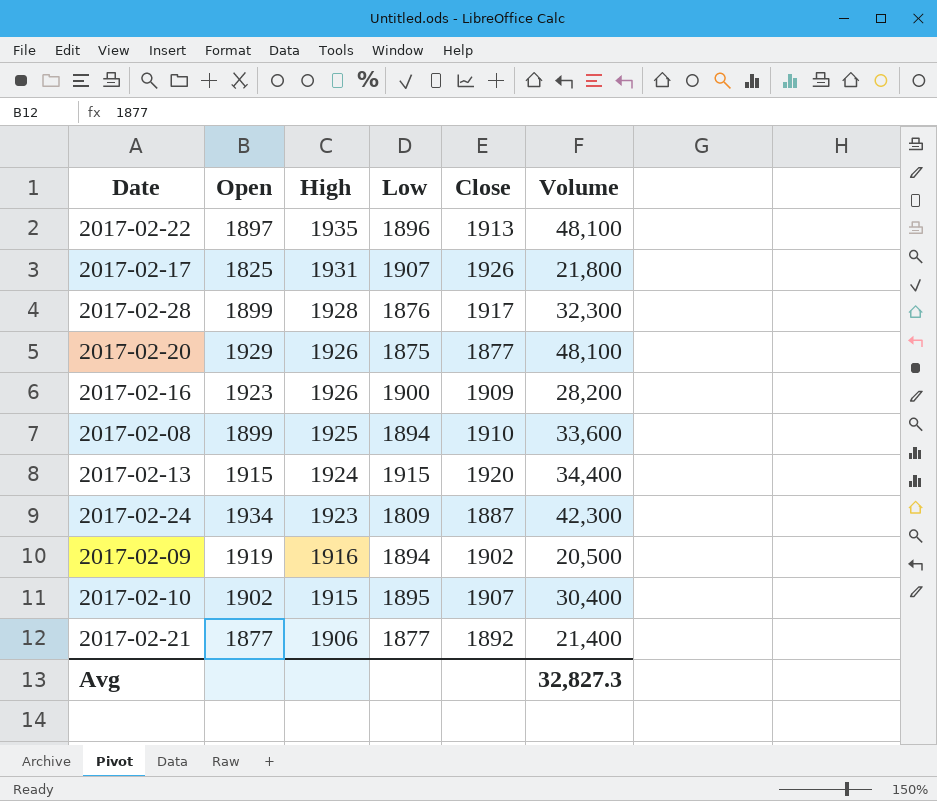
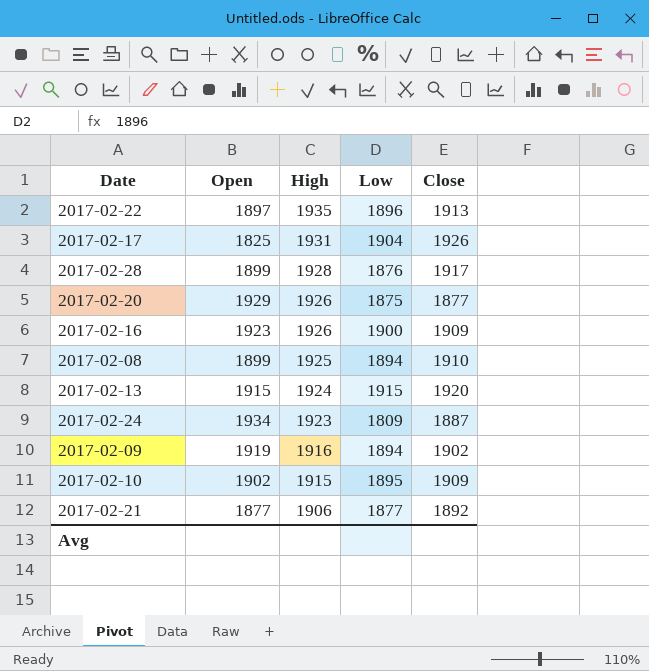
column Volume | position: 6 -> none
2017-02-17 | Low: 1907 -> 1904
2017-02-10 | Close: 1907 -> 1909

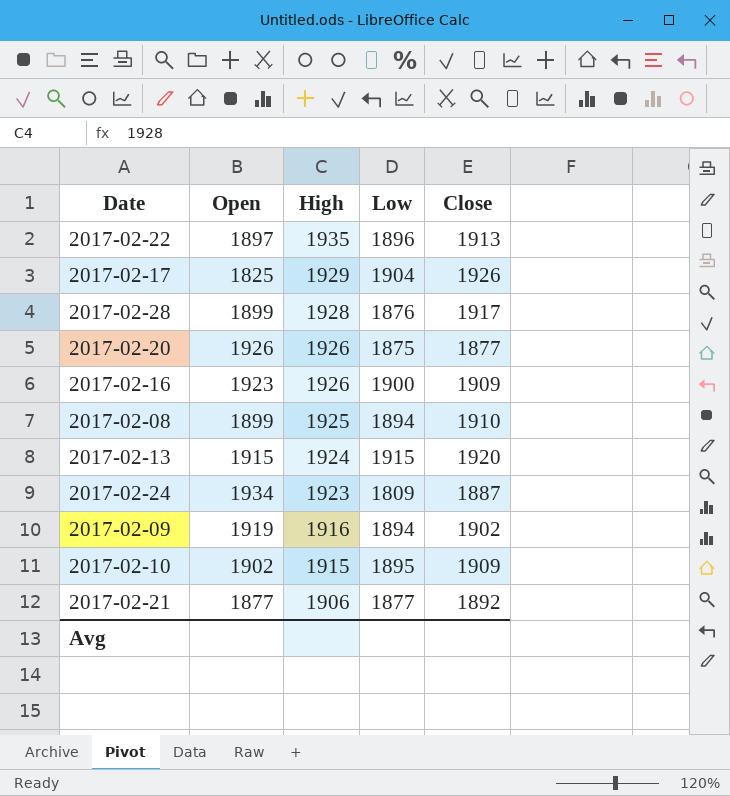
2017-02-17 | High: 1931 -> 1929
2017-02-20 | Open: 1929 -> 1926

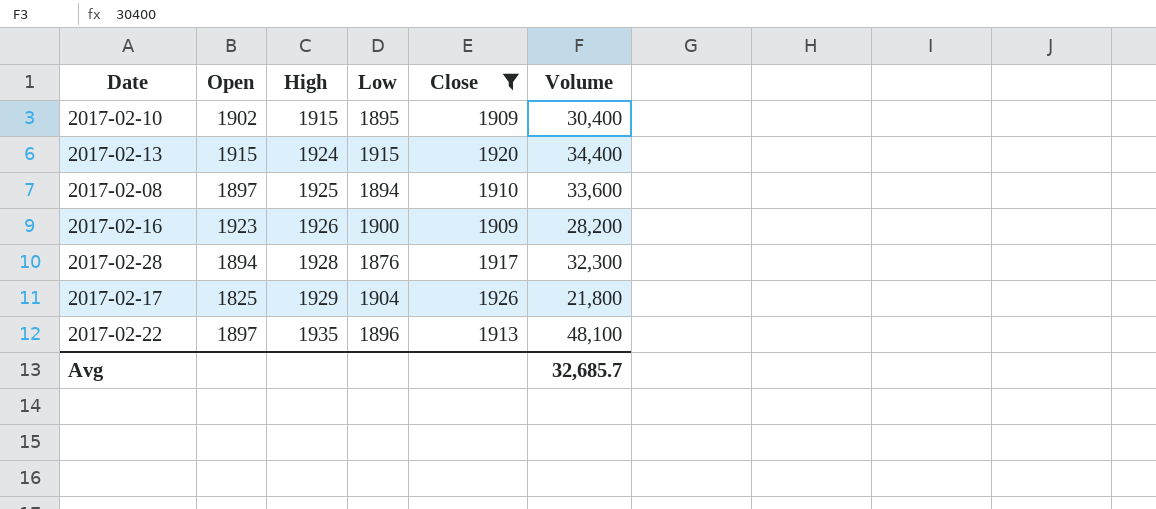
filter: none -> Close >= 1909
row order: High descending -> High ascending
column Volume | position: none -> 6
2017-02-08 | Open: 1899 -> 1897
2017-02-28 | Open: 1899 -> 1894

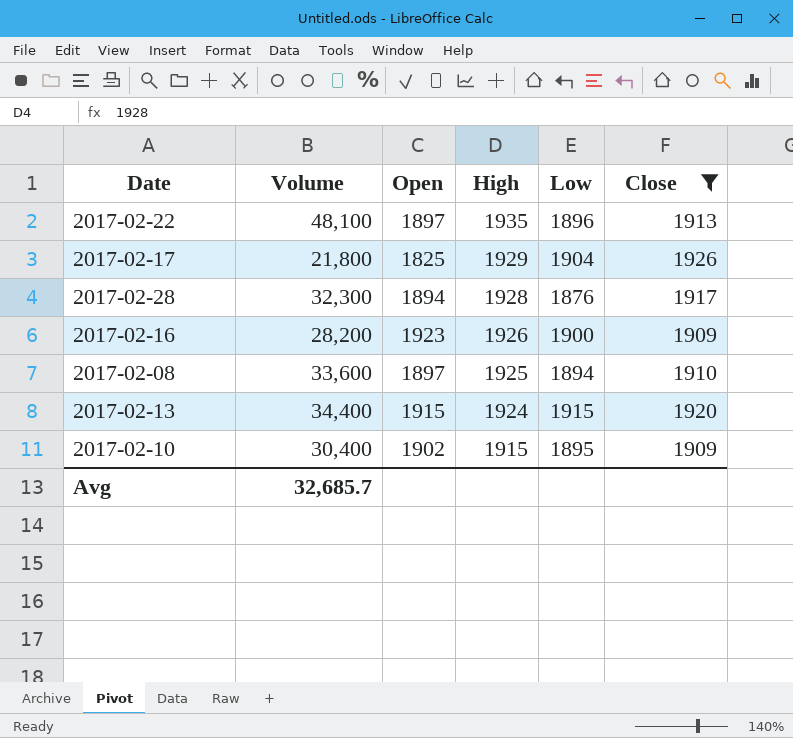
row order: High ascending -> High descending
column Volume | position: 6 -> 2

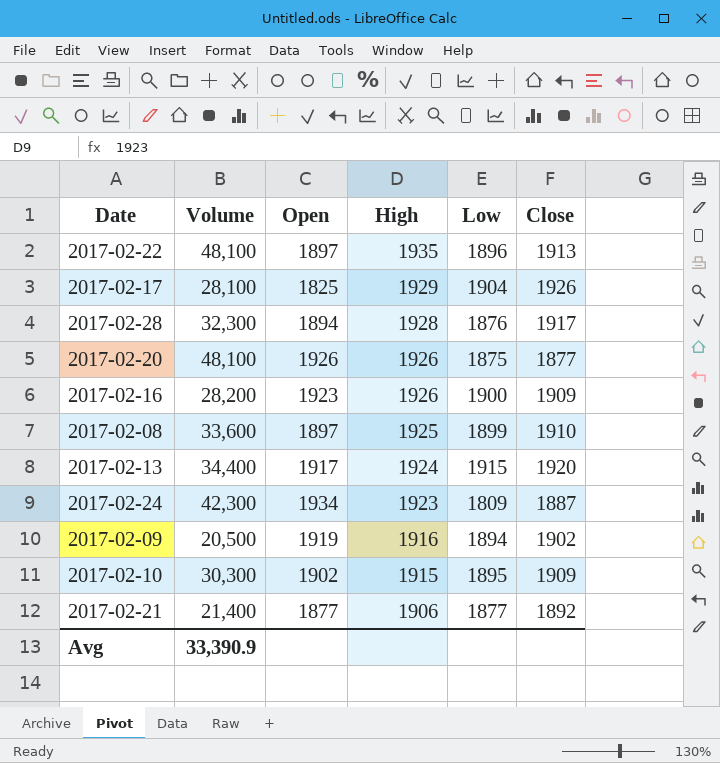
filter: Close >= 1909 -> none
2017-02-17 | Volume: 21,800 -> 28,100
2017-02-08 | Low: 1894 -> 1899
2017-02-13 | Open: 1915 -> 1917
2017-02-10 | Volume: 30,400 -> 30,300
Avg | Volume: 32,685.7 -> 33,390.9

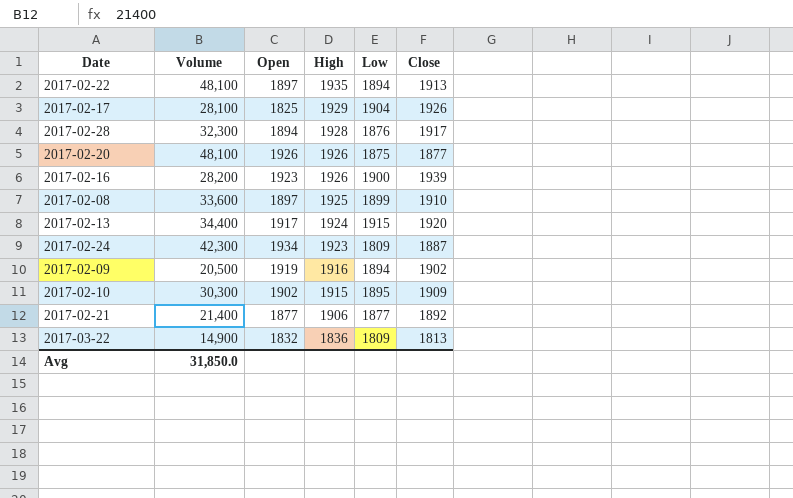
2017-02-22 | Low: 1896 -> 1894
2017-02-16 | Close: 1909 -> 1939
row 2017-03-22: none -> 14,900 | 1832 | 1836 | 1809 | 1813
Avg | Volume: 33,390.9 -> 31,850.0

